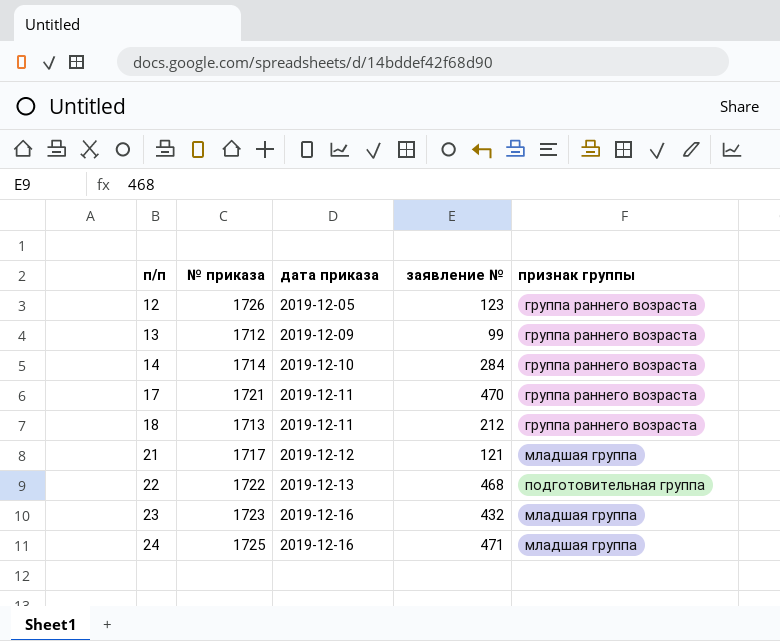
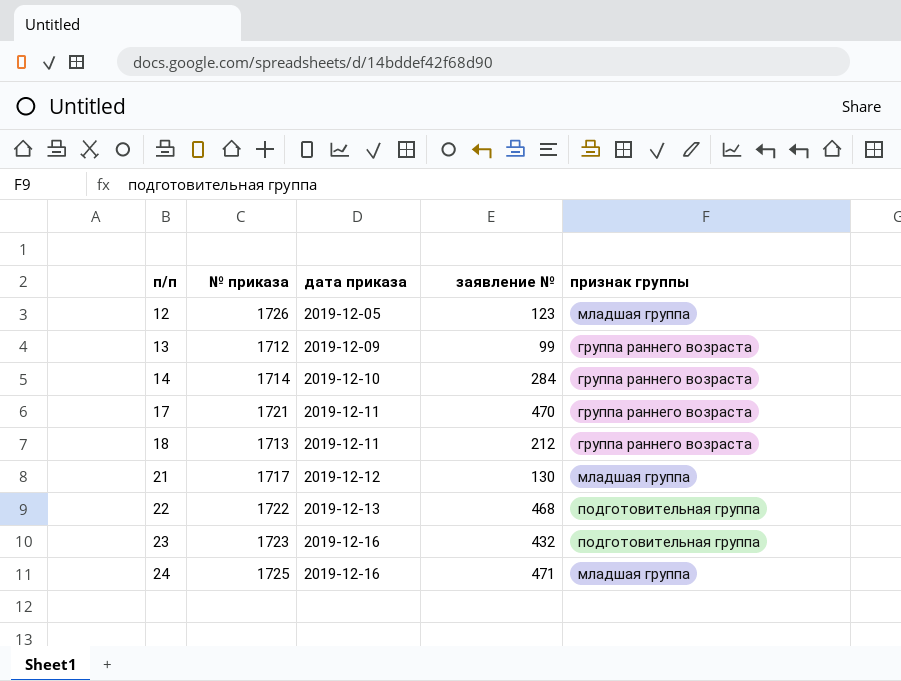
12 | признак группы: группа раннего возраста -> младшая группа
21 | заявление №: 121 -> 130
23 | признак группы: младшая группа -> подготовительная группа

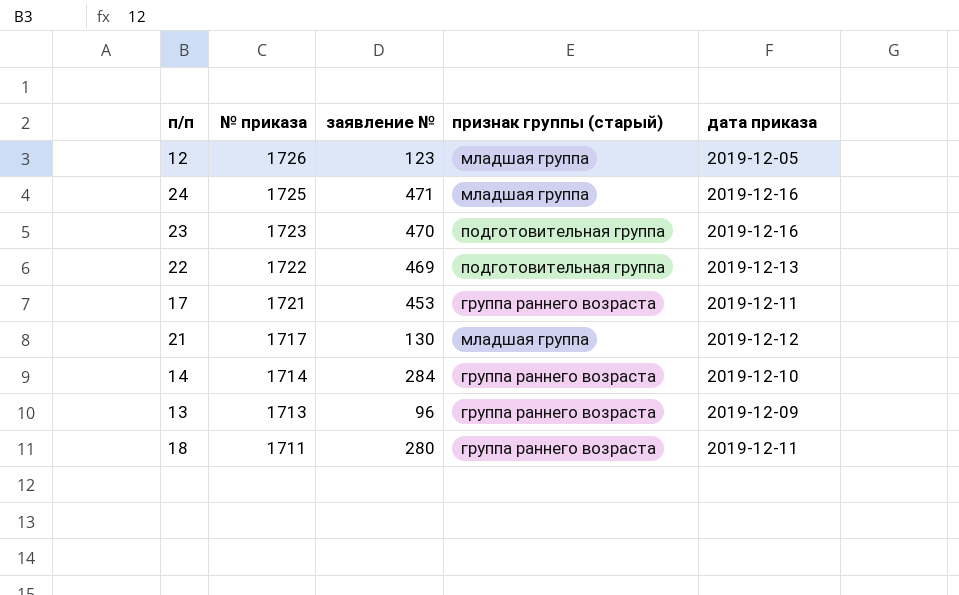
row order: п/п ascending -> № приказа descending
column name: признак группы -> признак группы (старый)
column дата приказа | position: 3 -> 5
23 | заявление №: 432 -> 470
22 | заявление №: 468 -> 469
17 | заявление №: 470 -> 453
13 | № приказа: 1712 -> 1713
13 | заявление №: 99 -> 96
18 | № приказа: 1713 -> 1711
18 | заявление №: 212 -> 280

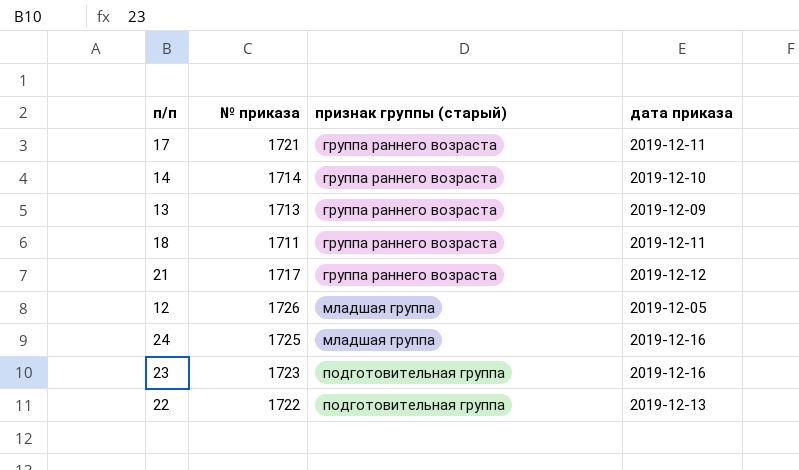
row order: № приказа descending -> признак группы (старый) ascending
column заявление № | position: 3 -> none
21 | признак группы (старый): младшая группа -> группа раннего возраста

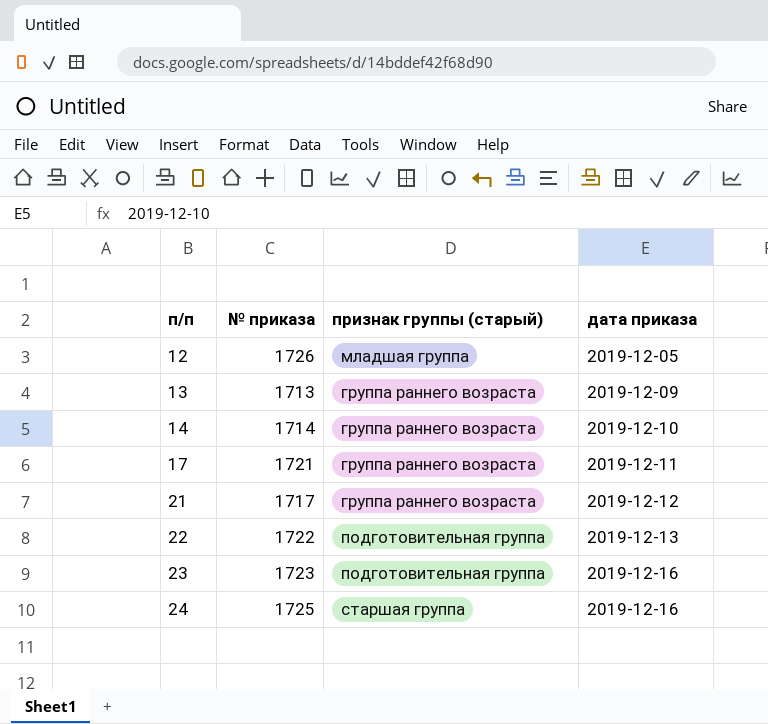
row order: признак группы (старый) ascending -> п/п ascending
row 18: 1711 | группа раннего возраста | 2019-12-11 -> none
24 | признак группы (старый): младшая группа -> старшая группа

